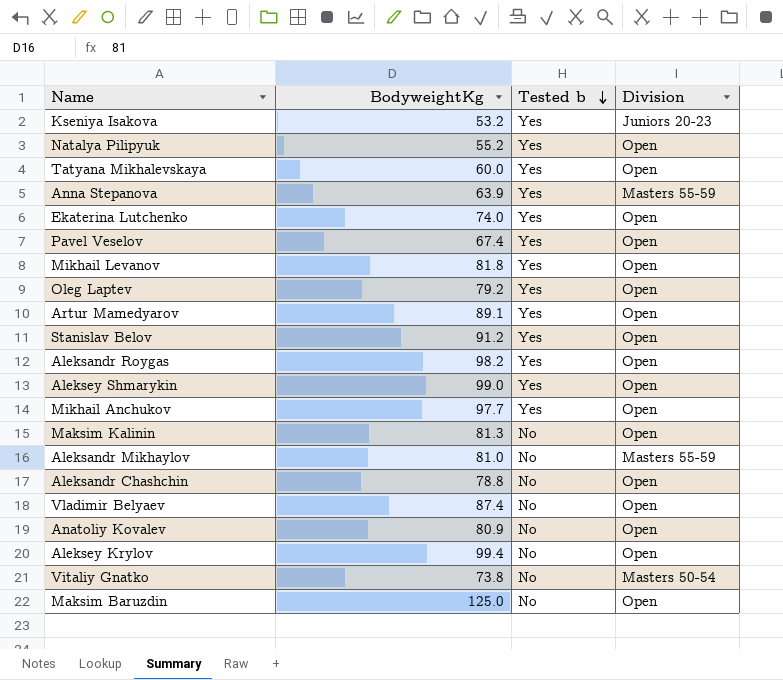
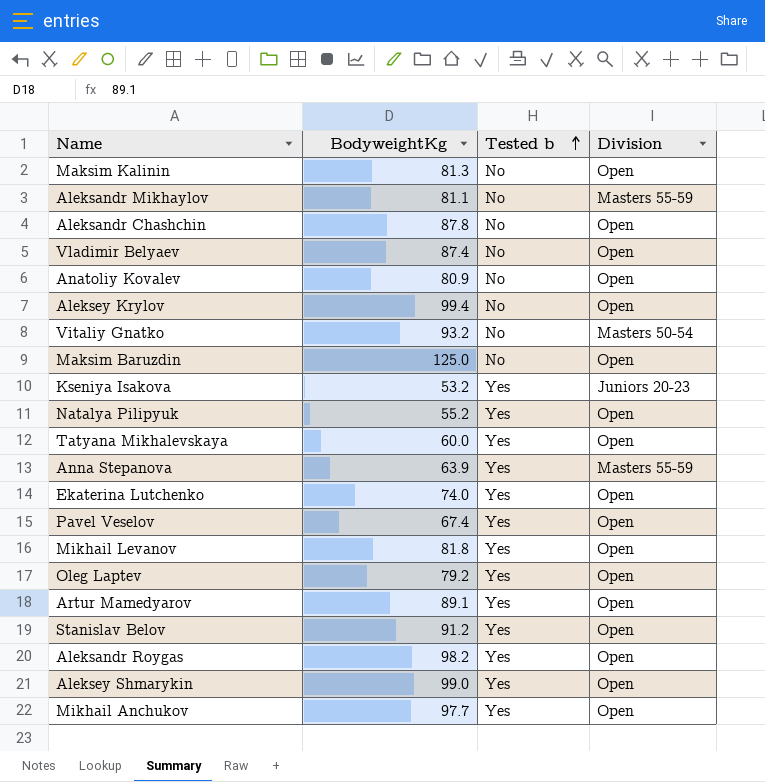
row order: Tested b descending -> Tested b ascending
Aleksandr Mikhaylov | BodyweightKg: 81.0 -> 81.1
Aleksandr Chashchin | BodyweightKg: 78.8 -> 87.8
Vitaliy Gnatko | BodyweightKg: 73.8 -> 93.2

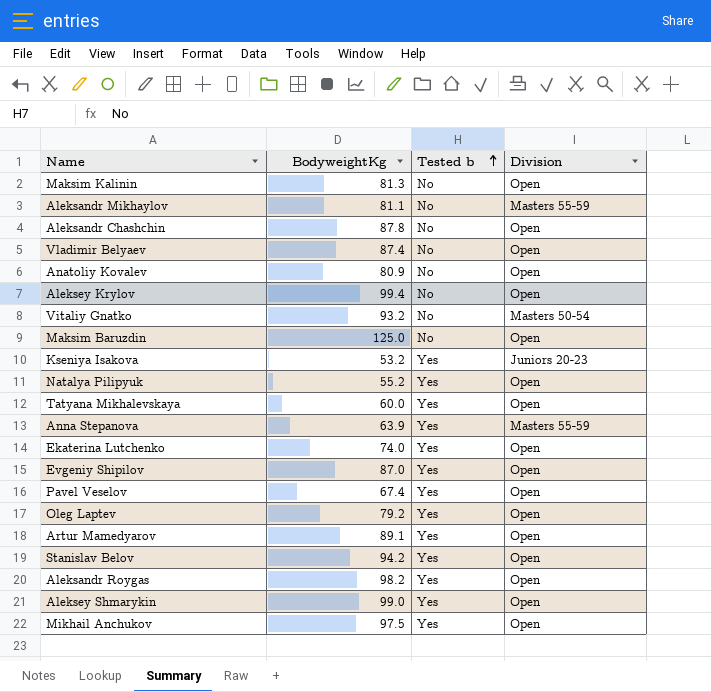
row Mikhail Levanov: 81.8 | Yes | Open -> none
row Evgeniy Shipilov: none -> 87.0 | Yes | Open
Stanislav Belov | BodyweightKg: 91.2 -> 94.2
Mikhail Anchukov | BodyweightKg: 97.7 -> 97.5

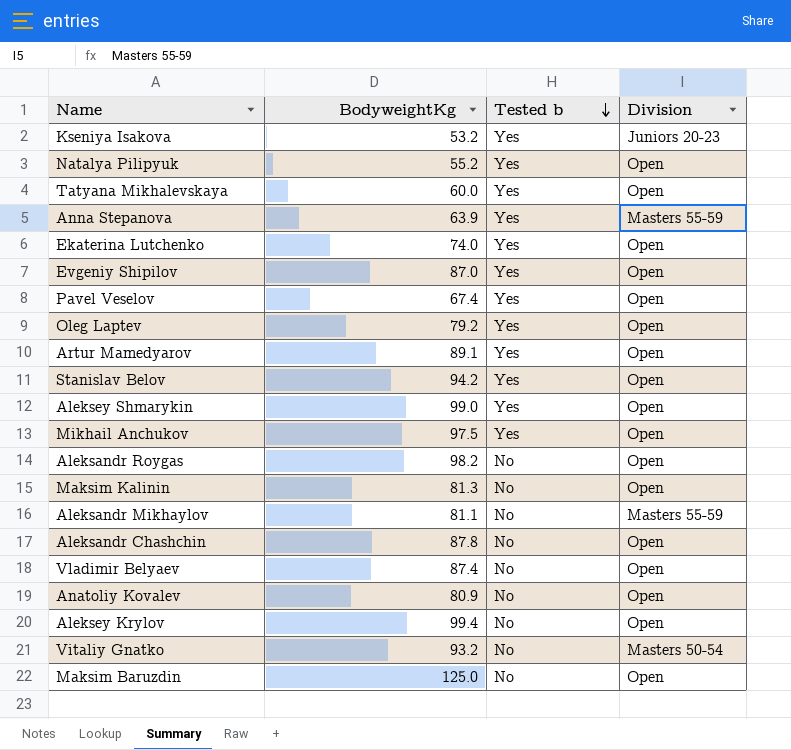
row order: Tested b ascending -> Tested b descending
Aleksandr Roygas | Tested b: Yes -> No

